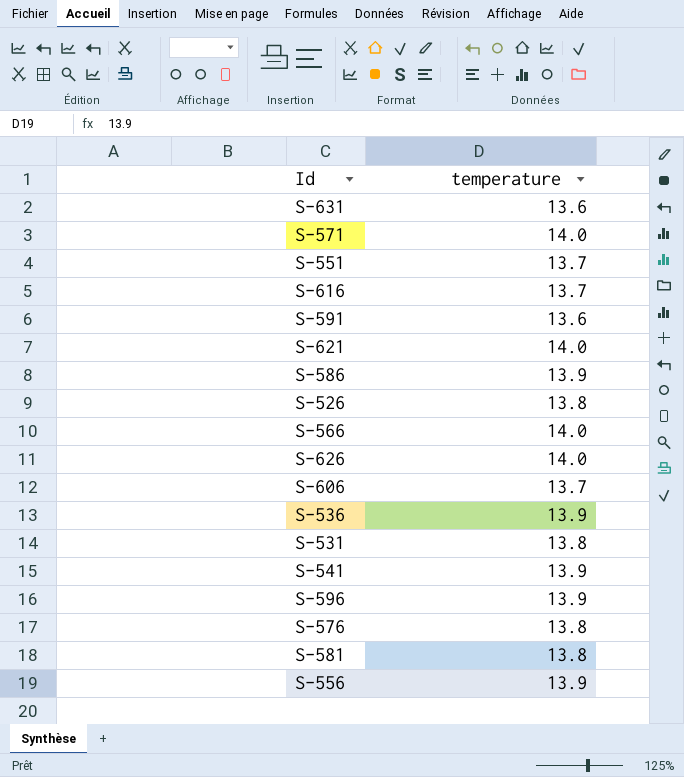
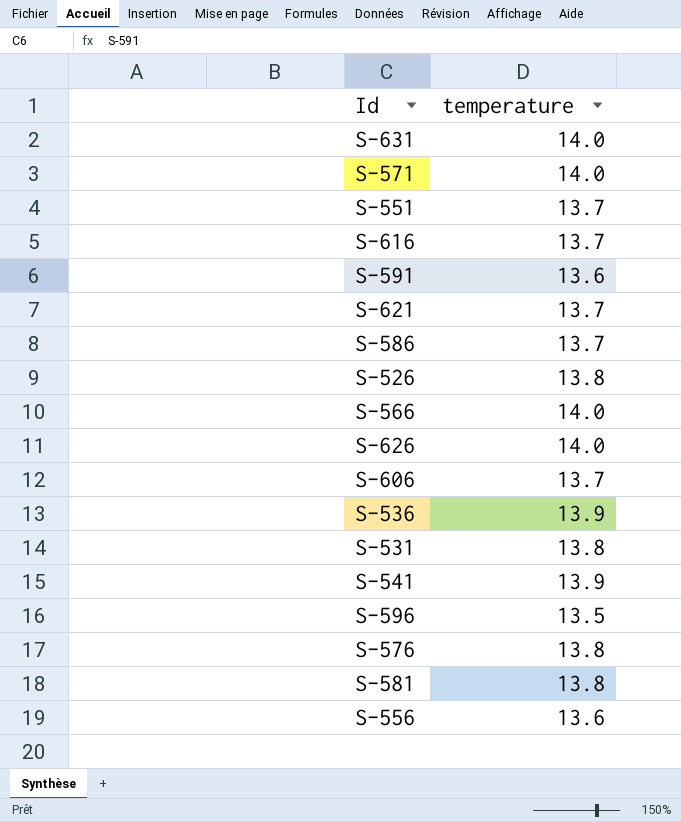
S-631 | temperature: 13.6 -> 14.0
S-621 | temperature: 14.0 -> 13.7
S-586 | temperature: 13.9 -> 13.7
S-596 | temperature: 13.9 -> 13.5
S-556 | temperature: 13.9 -> 13.6

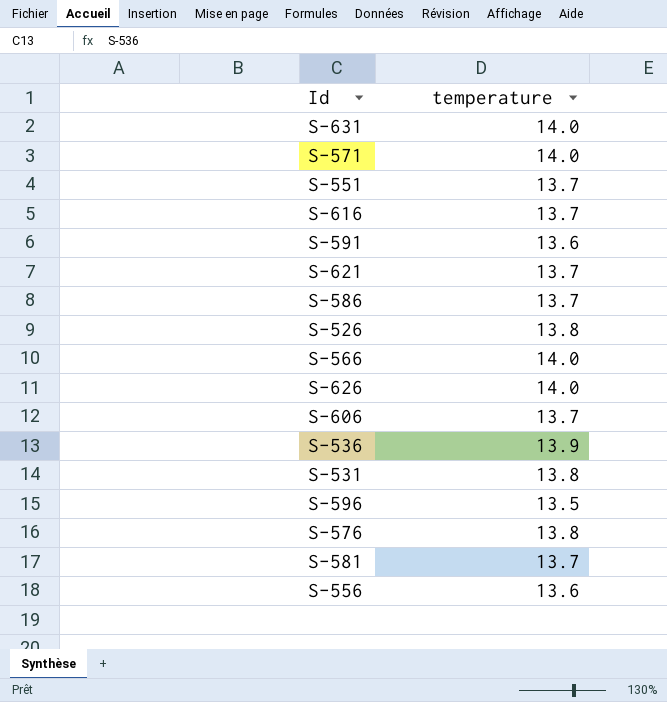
row S-541: 13.9 -> none
S-581 | temperature: 13.8 -> 13.7

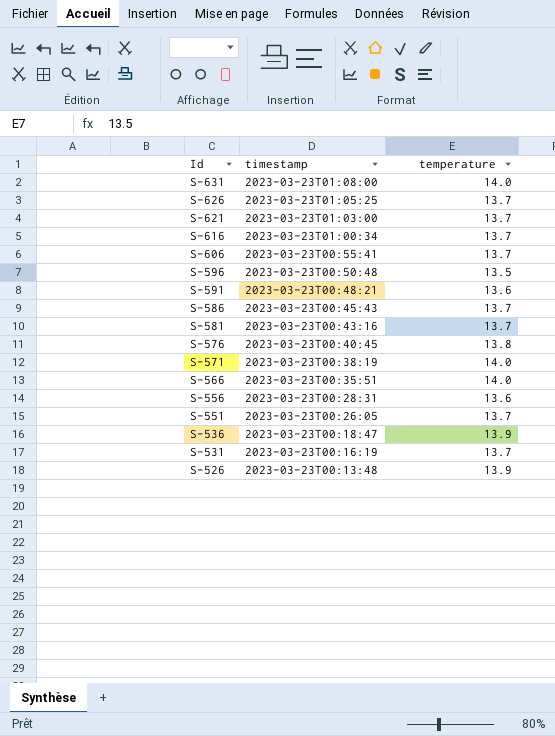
row order: none -> Id descending
column timestamp | position: none -> 2
S-626 | temperature: 14.0 -> 13.7
S-531 | temperature: 13.8 -> 13.7
S-526 | temperature: 13.8 -> 13.9

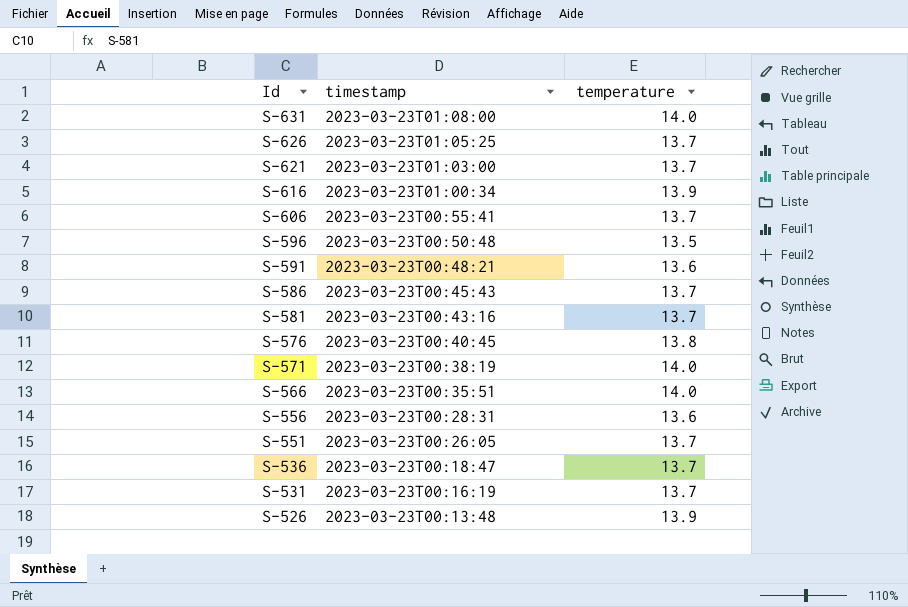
S-616 | temperature: 13.7 -> 13.9
S-536 | temperature: 13.9 -> 13.7

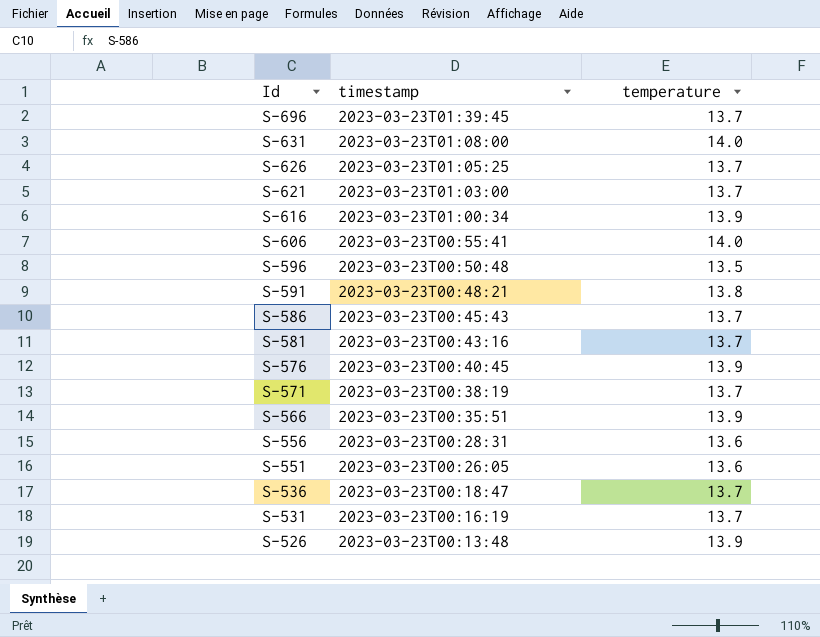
row S-696: none -> 2023-03-23T01:39:45 | 13.7
S-606 | temperature: 13.7 -> 14.0
S-591 | temperature: 13.6 -> 13.8
S-576 | temperature: 13.8 -> 13.9
S-571 | temperature: 14.0 -> 13.7
S-566 | temperature: 14.0 -> 13.9
S-551 | temperature: 13.7 -> 13.6

